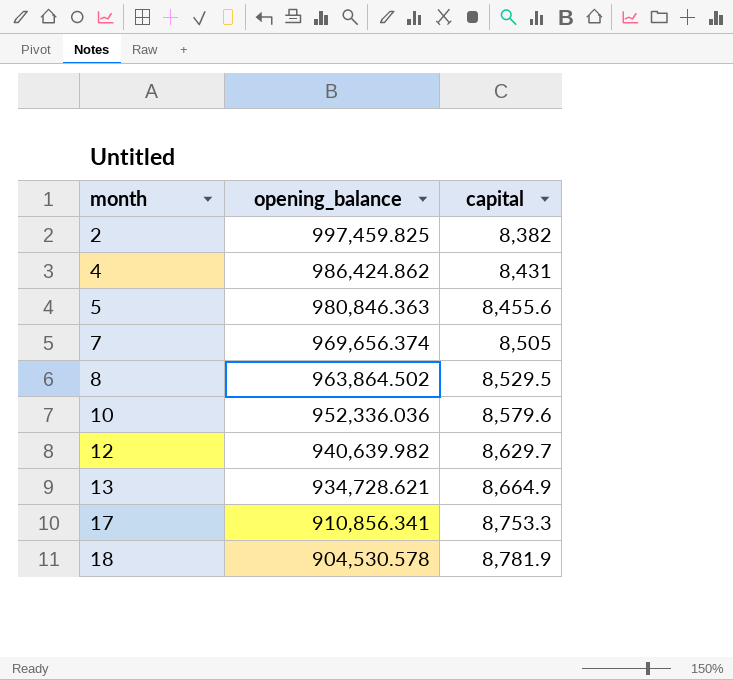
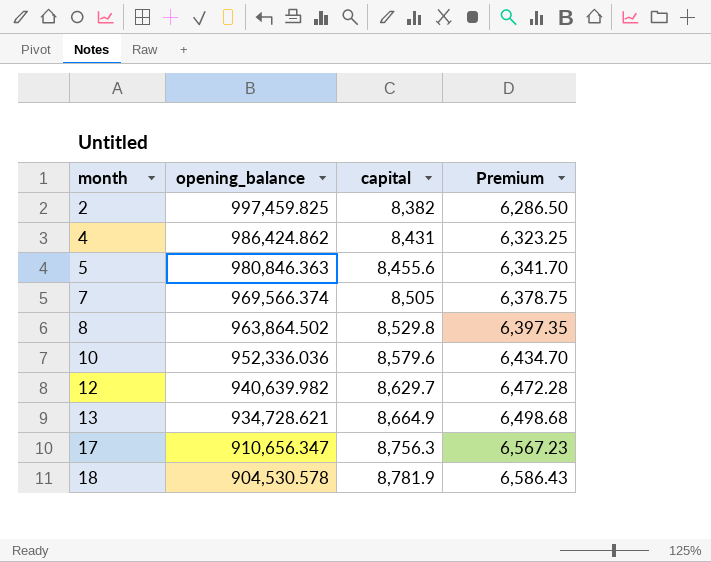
column Premium | formula: none -> [capital] * 0.75
7 | opening_balance: 969,656.374 -> 969,566.374
8 | capital: 8,529.5 -> 8,529.8
17 | opening_balance: 910,856.341 -> 910,656.347
17 | capital: 8,753.3 -> 8,756.3

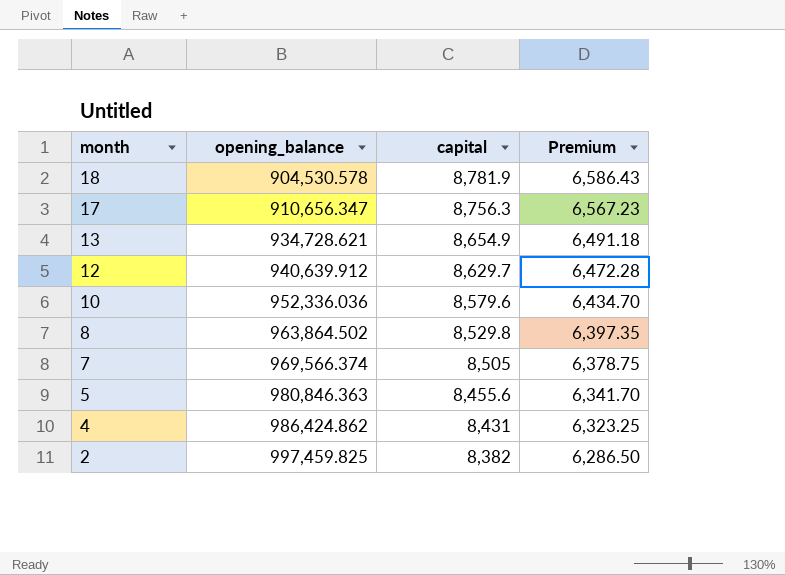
row order: month ascending -> month descending
13 | capital: 8,664.9 -> 8,654.9
13 | Premium: 6,498.68 -> 6,491.18
12 | opening_balance: 940,639.982 -> 940,639.912

